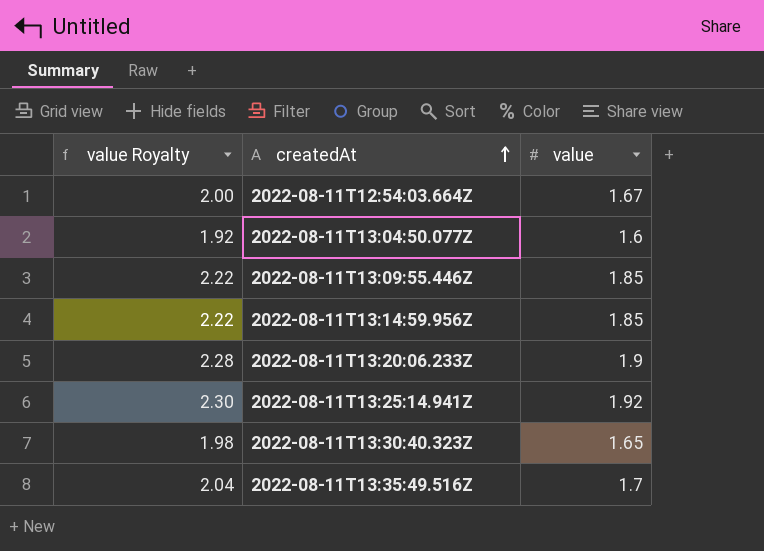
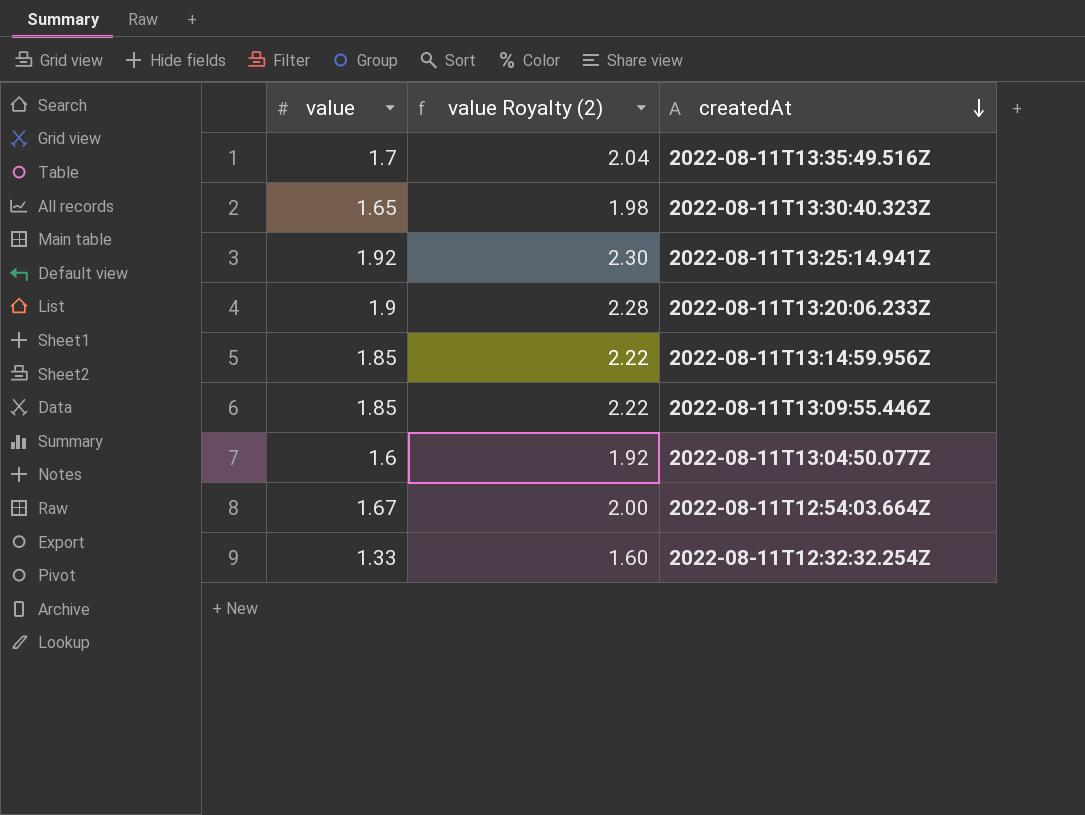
row order: createdAt ascending -> createdAt descending
column value | position: 3 -> 1
column name: value Royalty -> value Royalty (2)
row 2022-08-11T12:32:32.254Z: none -> 1.33 | 1.60

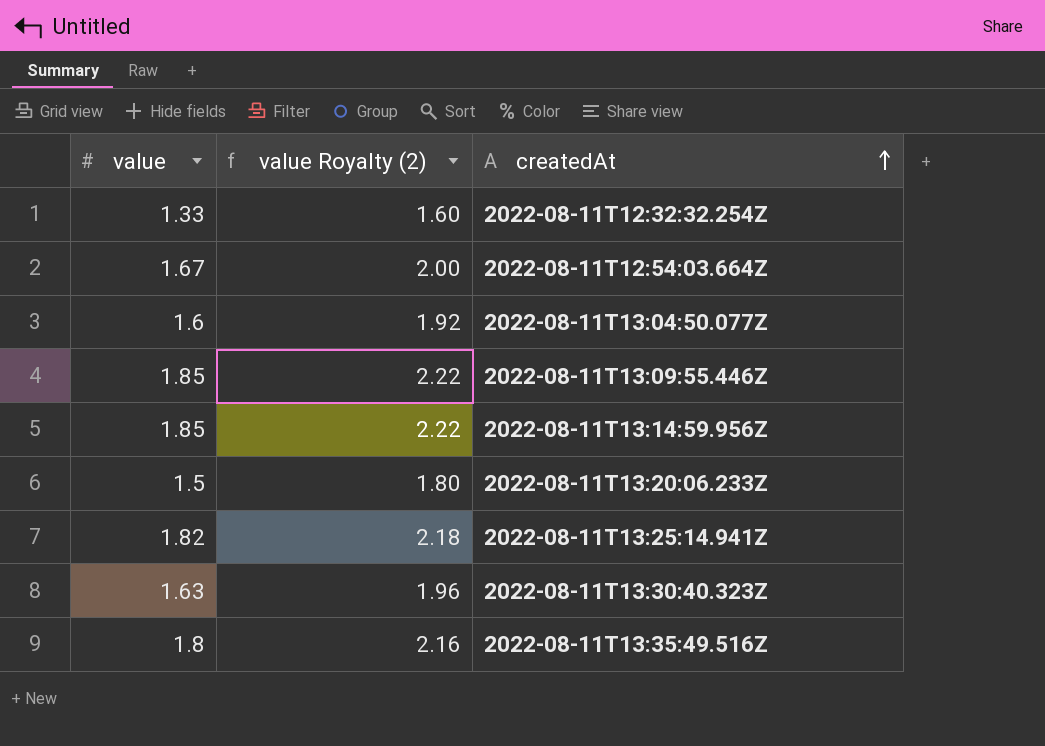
row order: createdAt descending -> createdAt ascending
2022-08-11T13:20:06.233Z | value: 1.9 -> 1.5
2022-08-11T13:20:06.233Z | value Royalty (2): 2.28 -> 1.80
2022-08-11T13:25:14.941Z | value: 1.92 -> 1.82
2022-08-11T13:25:14.941Z | value Royalty (2): 2.30 -> 2.18
2022-08-11T13:30:40.323Z | value: 1.65 -> 1.63
2022-08-11T13:30:40.323Z | value Royalty (2): 1.98 -> 1.96
2022-08-11T13:35:49.516Z | value: 1.7 -> 1.8
2022-08-11T13:35:49.516Z | value Royalty (2): 2.04 -> 2.16

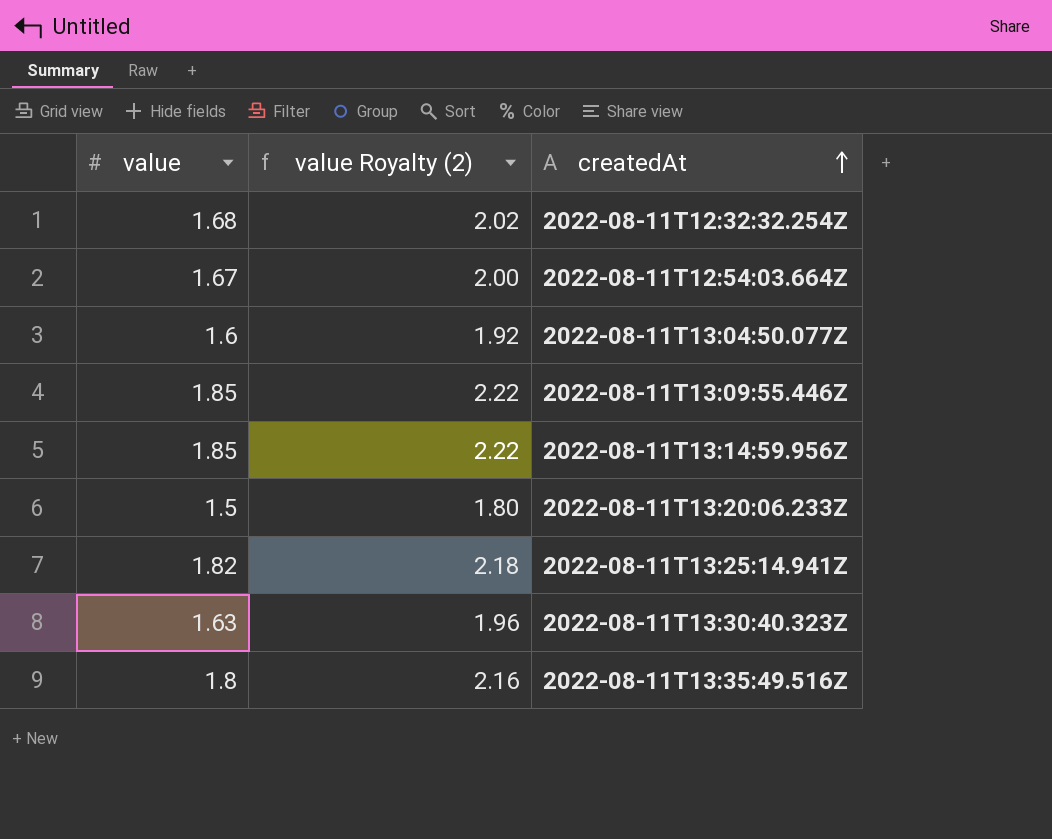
2022-08-11T12:32:32.254Z | value: 1.33 -> 1.68
2022-08-11T12:32:32.254Z | value Royalty (2): 1.60 -> 2.02

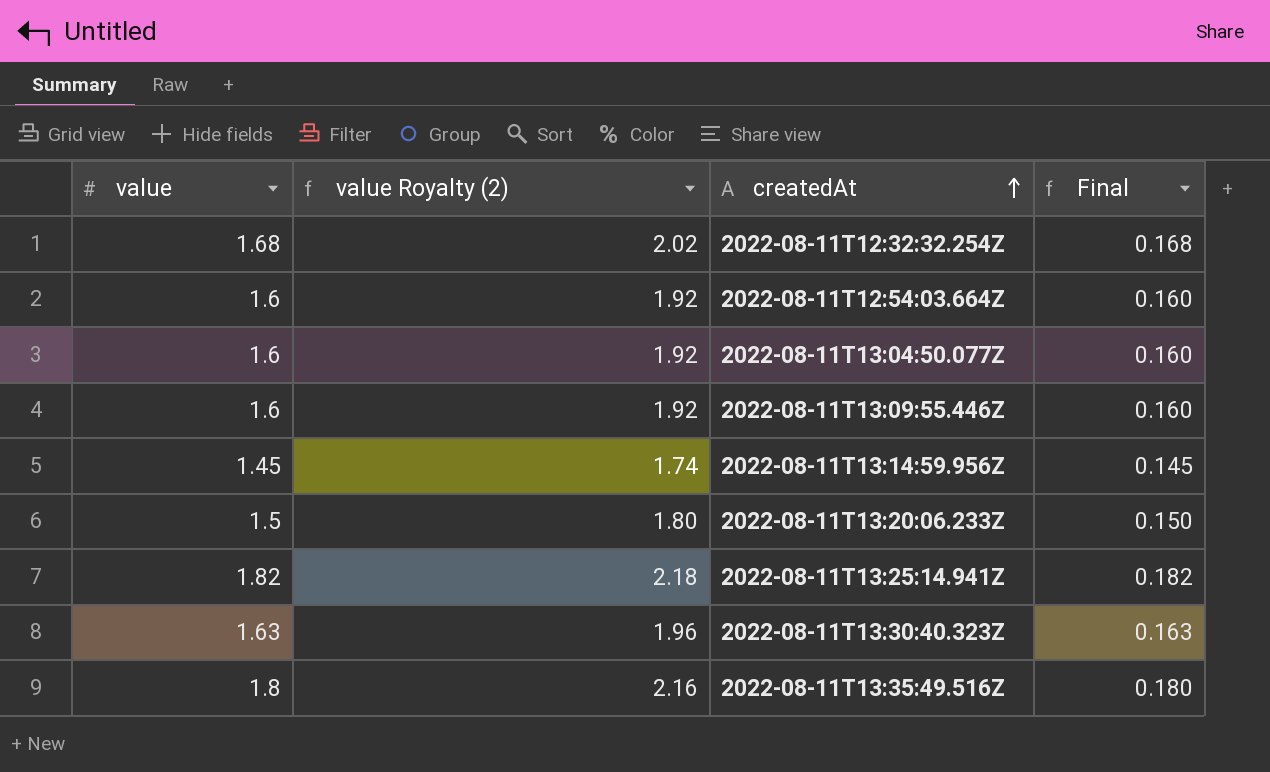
column Final | formula: none -> [value] * 0.1
2022-08-11T12:54:03.664Z | value: 1.67 -> 1.6
2022-08-11T12:54:03.664Z | value Royalty (2): 2.00 -> 1.92
2022-08-11T13:09:55.446Z | value: 1.85 -> 1.6
2022-08-11T13:09:55.446Z | value Royalty (2): 2.22 -> 1.92
2022-08-11T13:14:59.956Z | value: 1.85 -> 1.45
2022-08-11T13:14:59.956Z | value Royalty (2): 2.22 -> 1.74

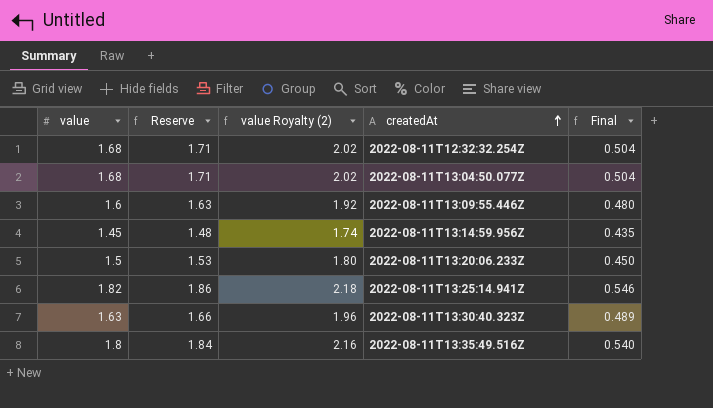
column Reserve | formula: none -> [value] * 1.02
column Final | formula: [value] * 0.1 -> [value] * 0.3
row 2022-08-11T12:54:03.664Z: 1.6 | 1.92 | 0.160 -> none
2022-08-11T13:04:50.077Z | value: 1.6 -> 1.68
2022-08-11T13:04:50.077Z | value Royalty (2): 1.92 -> 2.02

